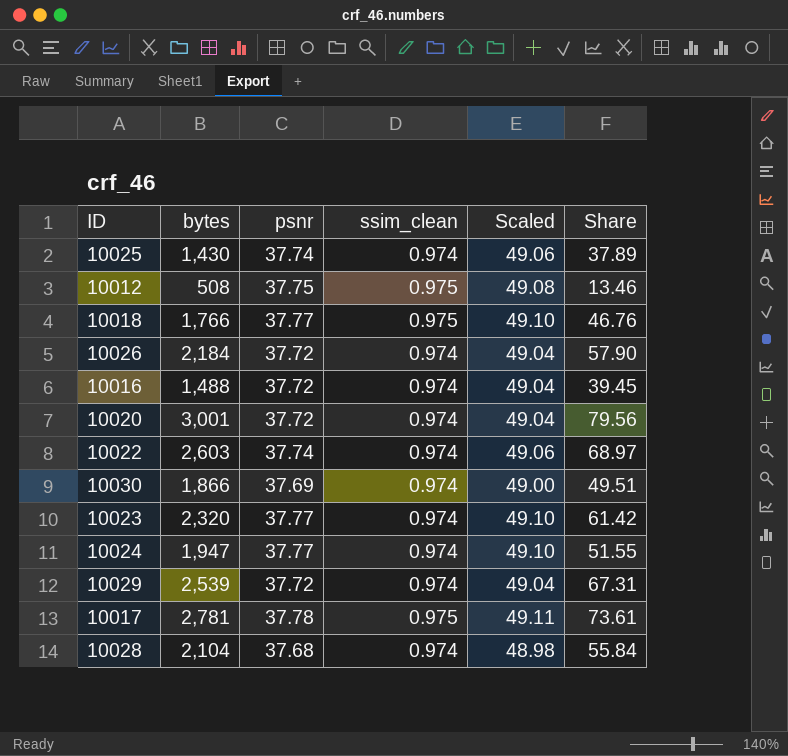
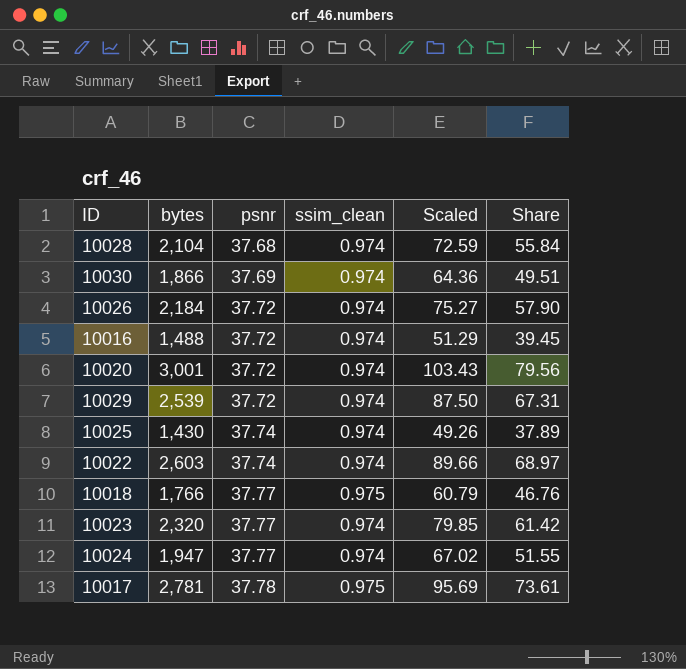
row order: none -> psnr ascending
column Scaled | formula: [psnr] * 1.3 -> [Share] * 1.3
row 10012: 508 | 37.75 | 0.975 | 49.08 | 13.46 -> none

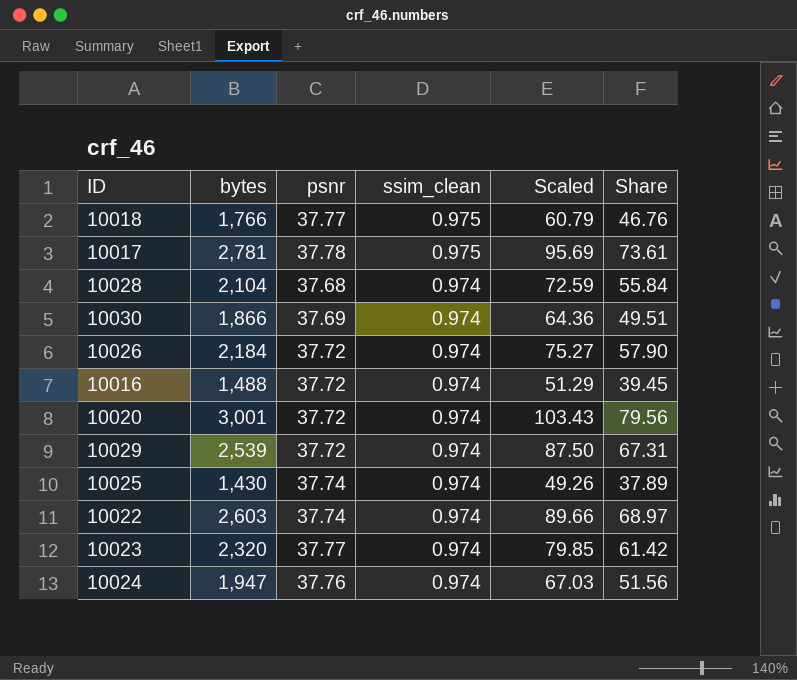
row order: psnr ascending -> ssim_clean descending
10024 | psnr: 37.77 -> 37.76
10024 | Scaled: 67.02 -> 67.03
10024 | Share: 51.55 -> 51.56

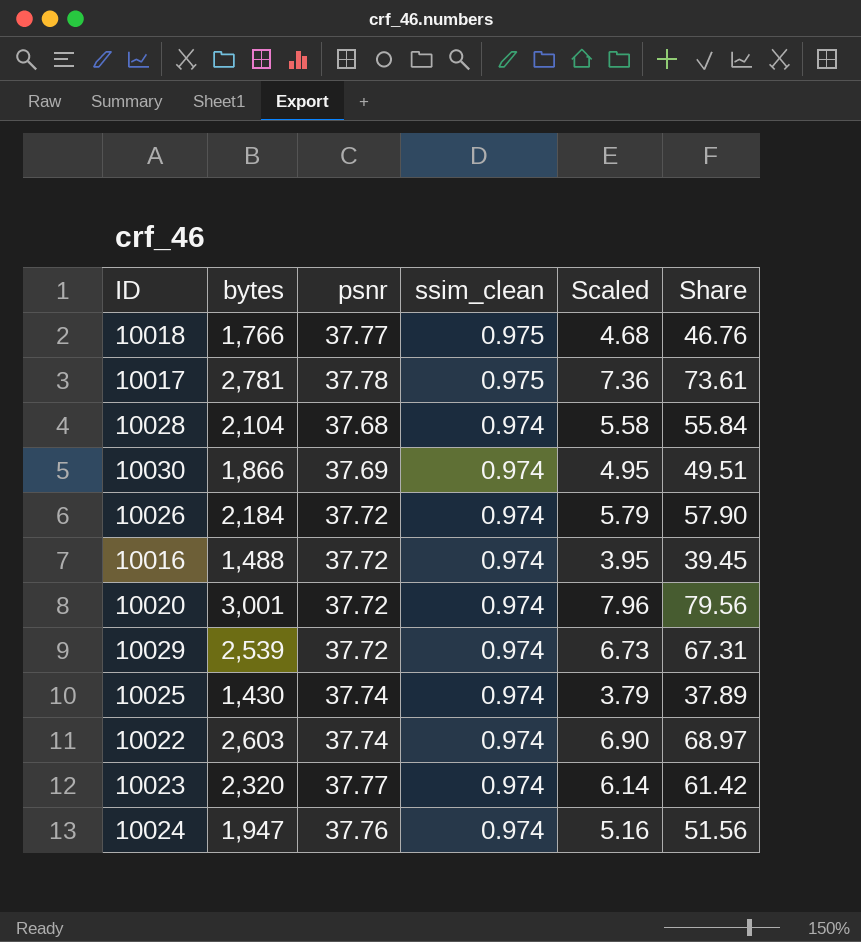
column Scaled | formula: [Share] * 1.3 -> [Share] * 0.1

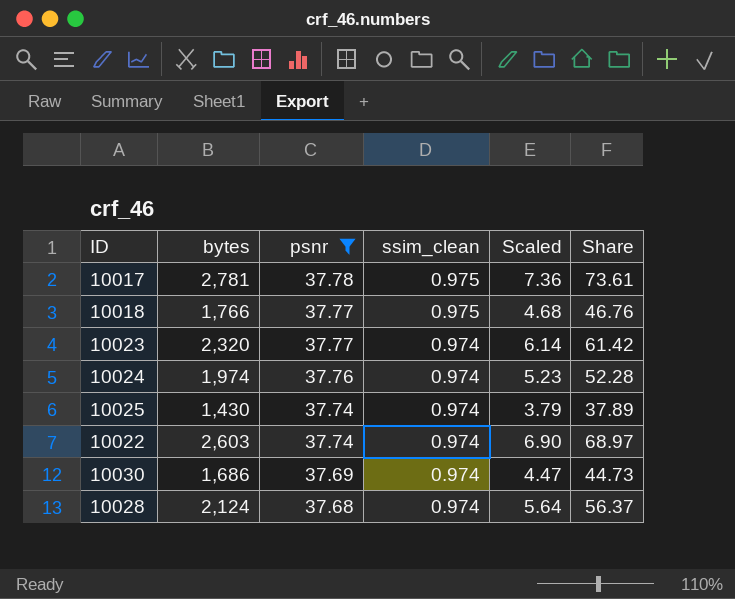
filter: none -> psnr != 37.72
row order: ssim_clean descending -> psnr descending
10024 | bytes: 1,947 -> 1,974
10024 | Scaled: 5.16 -> 5.23
10024 | Share: 51.56 -> 52.28
10030 | bytes: 1,866 -> 1,686
10030 | Scaled: 4.95 -> 4.47
10030 | Share: 49.51 -> 44.73
10028 | bytes: 2,104 -> 2,124
10028 | Scaled: 5.58 -> 5.64
10028 | Share: 55.84 -> 56.37

